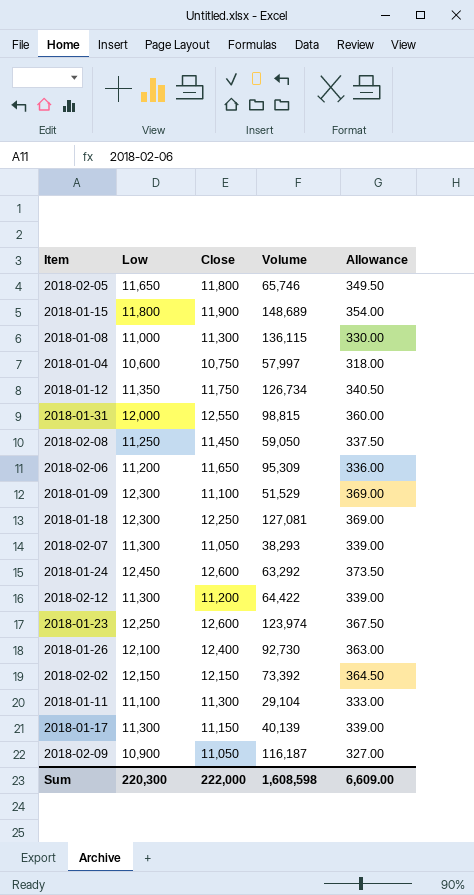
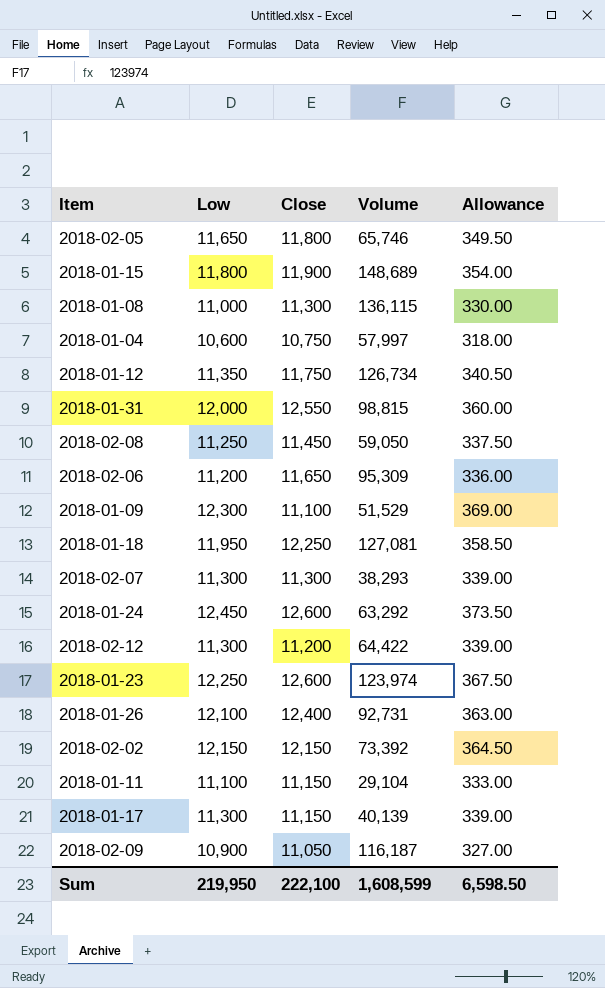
2018-01-18 | Low: 12,300 -> 11,950
2018-01-18 | Allowance: 369.00 -> 358.50
2018-02-07 | Close: 11,050 -> 11,300
2018-01-26 | Volume: 92,730 -> 92,731
2018-01-11 | Close: 11,300 -> 11,150
Sum | Low: 220,300 -> 219,950
Sum | Close: 222,000 -> 222,100
Sum | Volume: 1,608,598 -> 1,608,599
Sum | Allowance: 6,609.00 -> 6,598.50

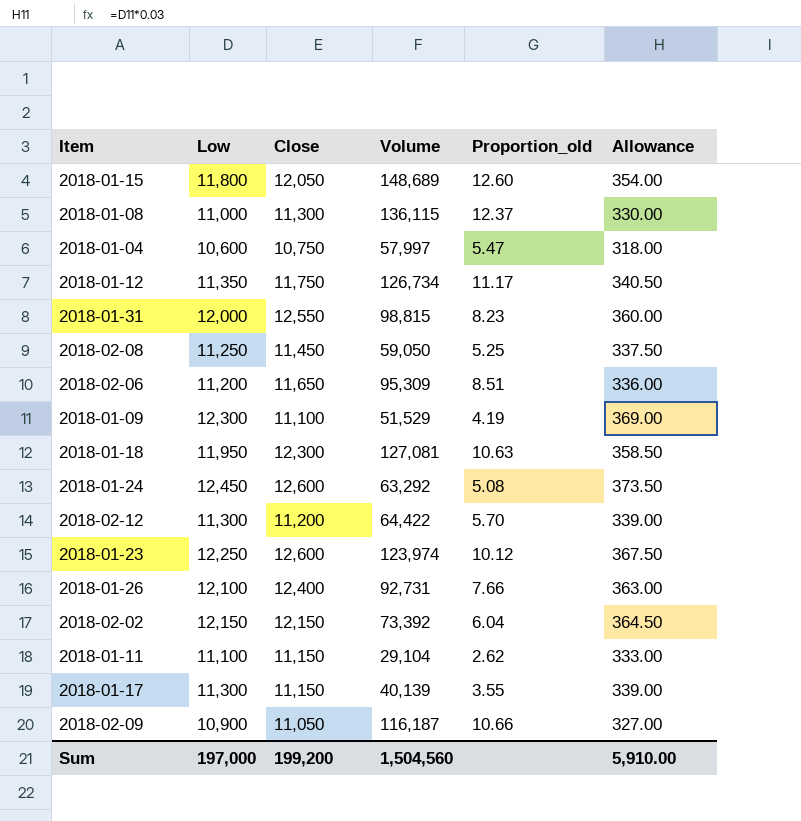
column Proportion_old | formula: none -> [Volume] / [Low]
row 2018-02-05: 11,650 | 11,800 | 65,746 | 349.50 -> none
row 2018-02-07: 11,300 | 11,300 | 38,293 | 339.00 -> none
2018-01-15 | Close: 11,900 -> 12,050
2018-01-18 | Close: 12,250 -> 12,300
Sum | Low: 219,950 -> 197,000
Sum | Close: 222,100 -> 199,200
Sum | Volume: 1,608,599 -> 1,504,560
Sum | Allowance: 6,598.50 -> 5,910.00

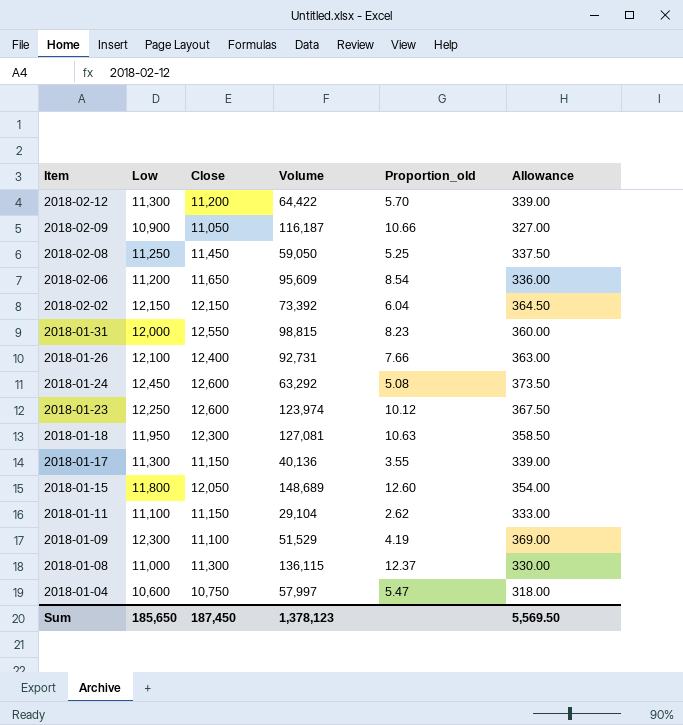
row order: none -> Item descending
row 2018-01-12: 11,350 | 11,750 | 126,734 | 11.17 | 340.50 -> none
2018-02-06 | Volume: 95,309 -> 95,609
2018-02-06 | Proportion_old: 8.51 -> 8.54
2018-01-17 | Volume: 40,139 -> 40,136
Sum | Low: 197,000 -> 185,650
Sum | Close: 199,200 -> 187,450
Sum | Volume: 1,504,560 -> 1,378,123
Sum | Allowance: 5,910.00 -> 5,569.50

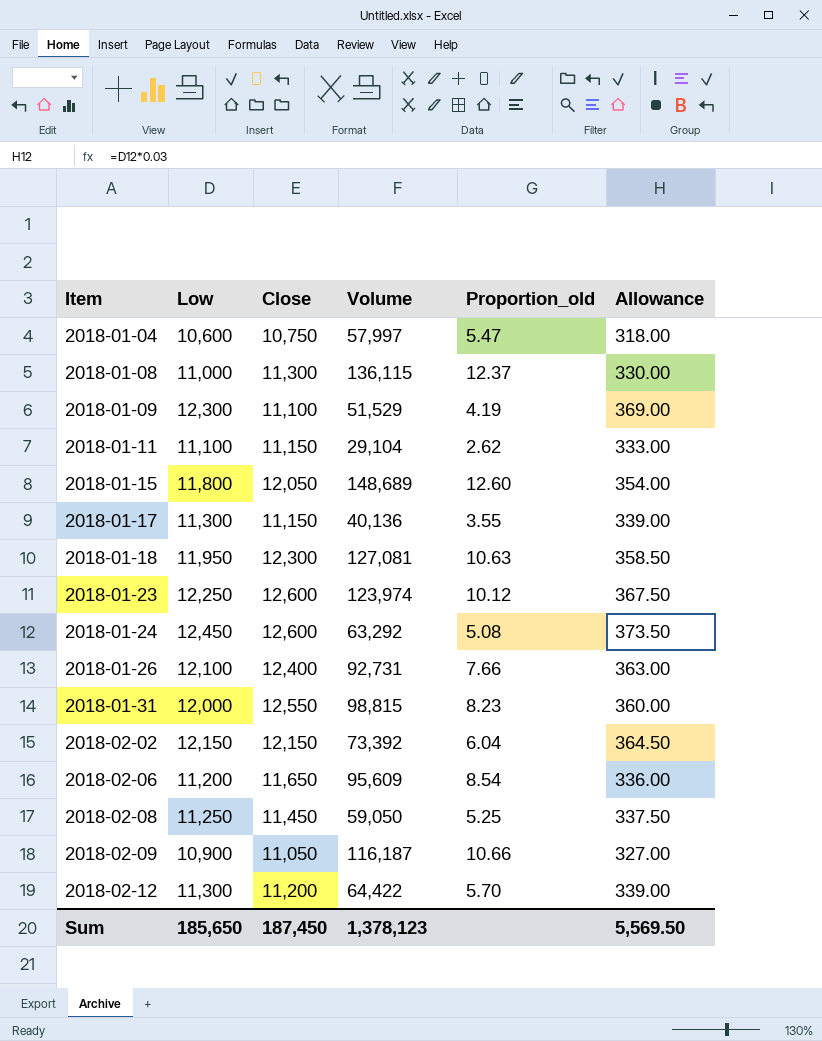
row order: Item descending -> Item ascending

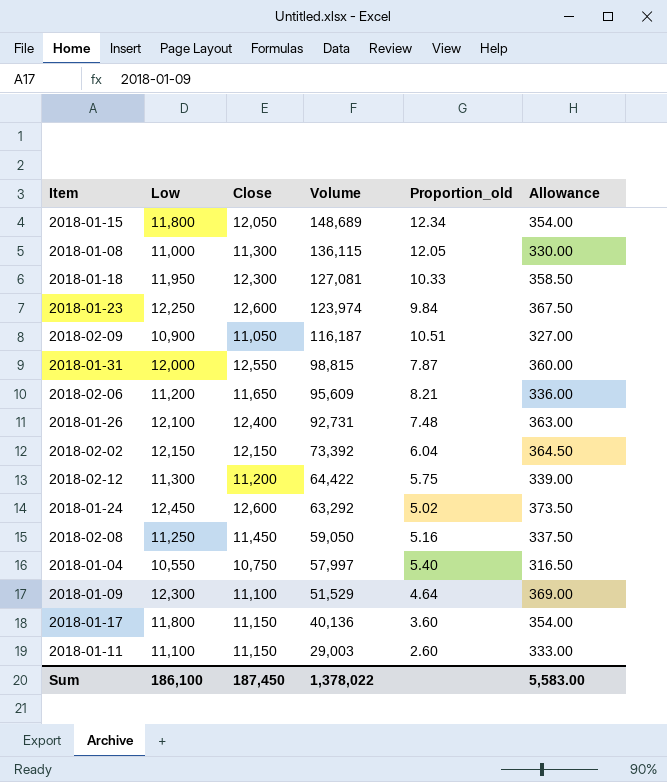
row order: Item ascending -> Volume descending
column Proportion_old | formula: [Volume] / [Low] -> [Volume] / [Close]
2018-01-04 | Low: 10,600 -> 10,550
2018-01-04 | Allowance: 318.00 -> 316.50
2018-01-17 | Low: 11,300 -> 11,800
2018-01-17 | Allowance: 339.00 -> 354.00
2018-01-11 | Volume: 29,104 -> 29,003
Sum | Low: 185,650 -> 186,100
Sum | Volume: 1,378,123 -> 1,378,022
Sum | Allowance: 5,569.50 -> 5,583.00

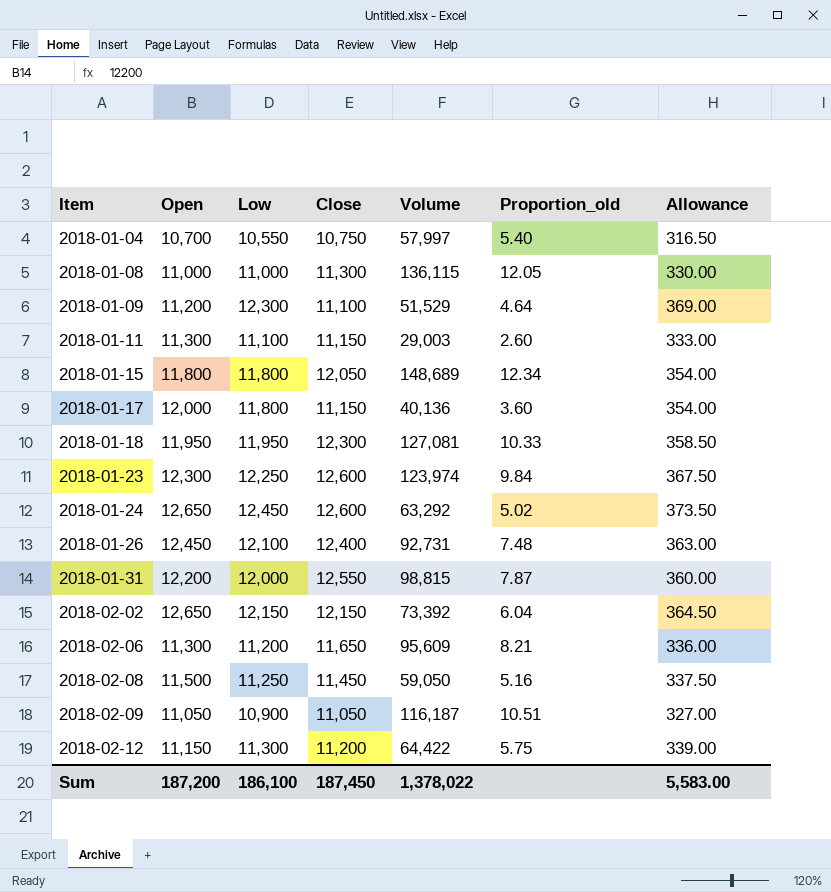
row order: Volume descending -> Item ascending
column Open | position: none -> 2

